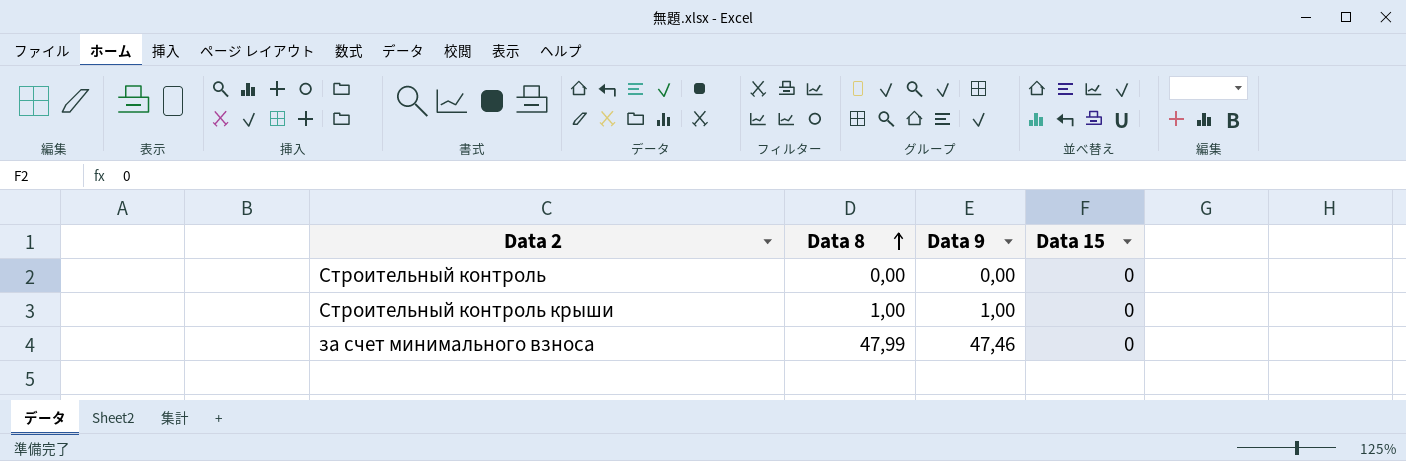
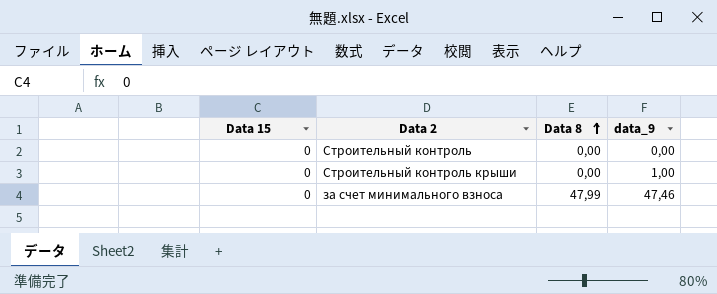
column Data 15 | position: 4 -> 1
column name: Data 9 -> data_9
Строительный контроль крыши | Data 8: 1,00 -> 0,00

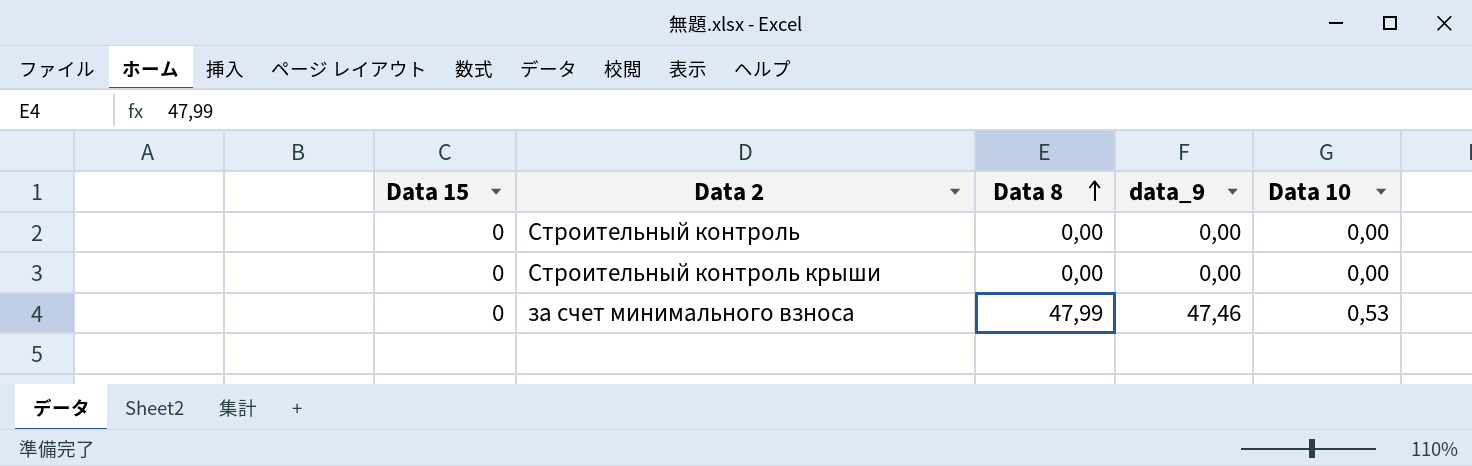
column Data 10 | position: none -> 5
Строительный контроль крыши | data_9: 1,00 -> 0,00

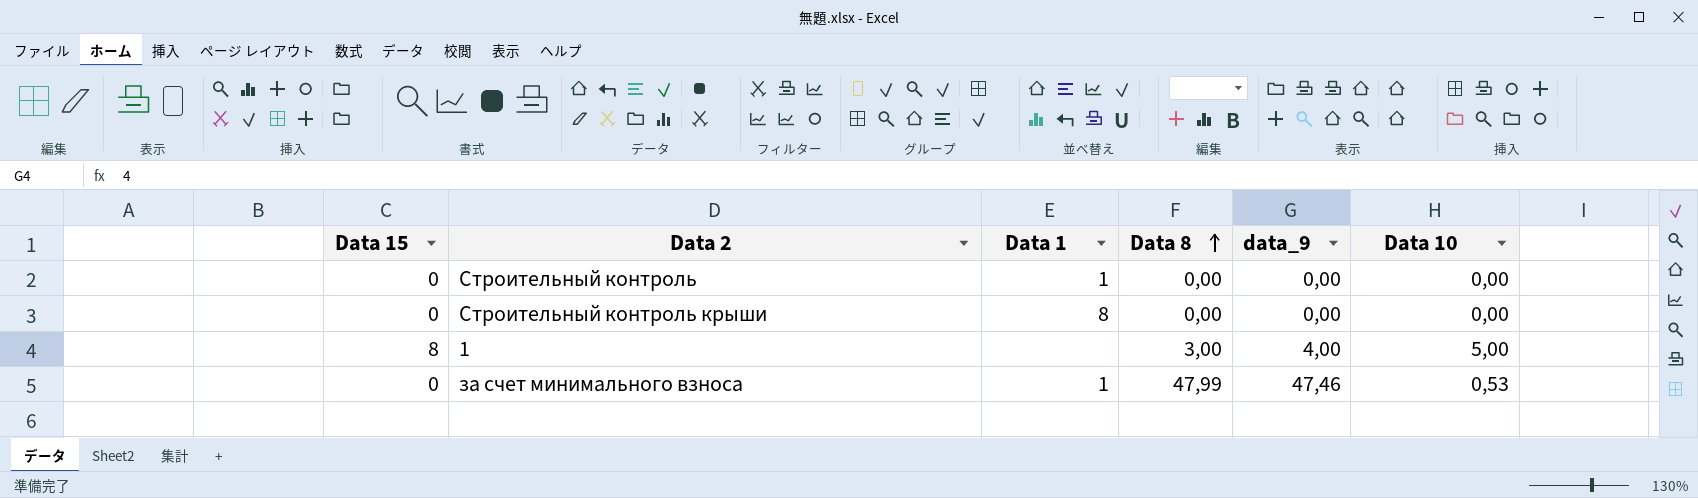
column Data 1 | position: none -> 3
row 1: none -> 8 | none | 3,00 | 4,00 | 5,00

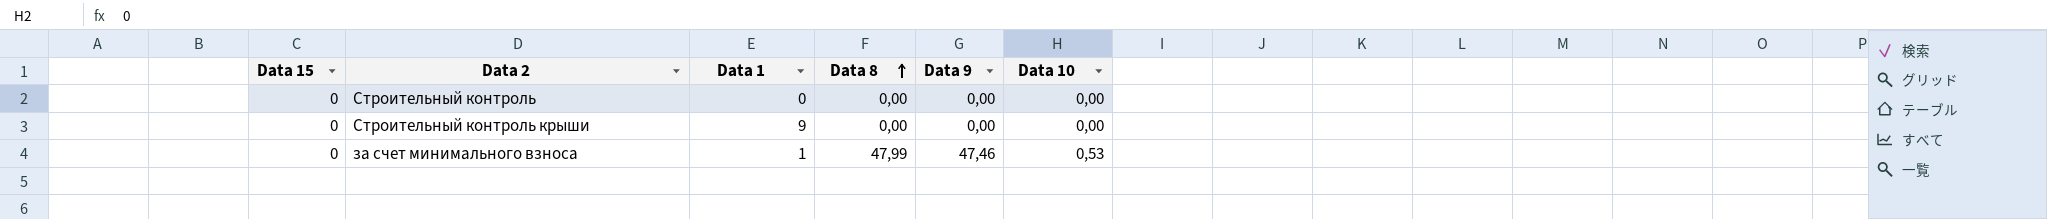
column name: data_9 -> Data 9
row 1: 8 | none | 3,00 | 4,00 | 5,00 -> none
Строительный контроль | Data 1: 1 -> 0
Строительный контроль крыши | Data 1: 8 -> 9

